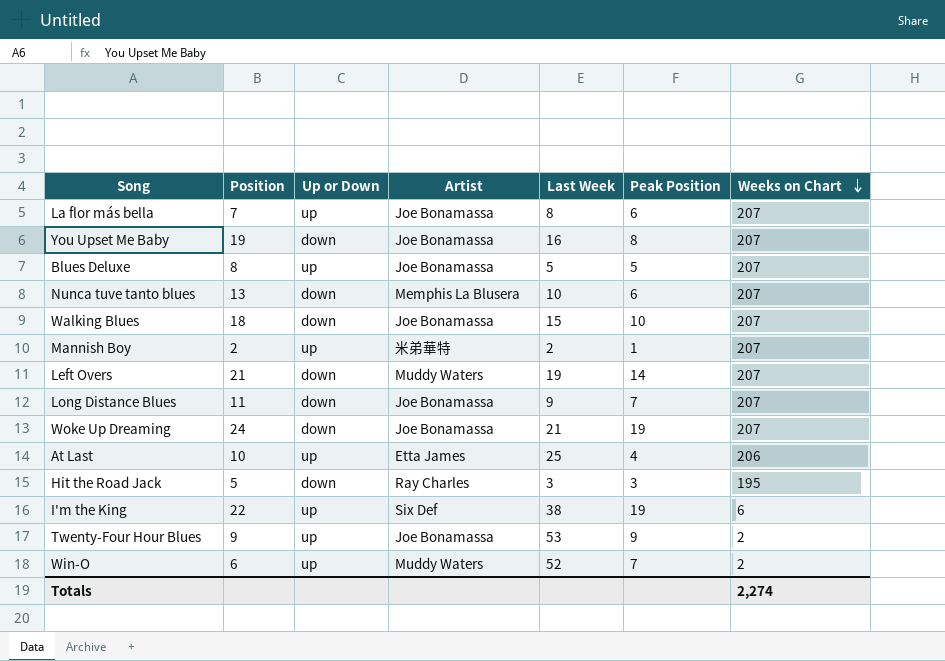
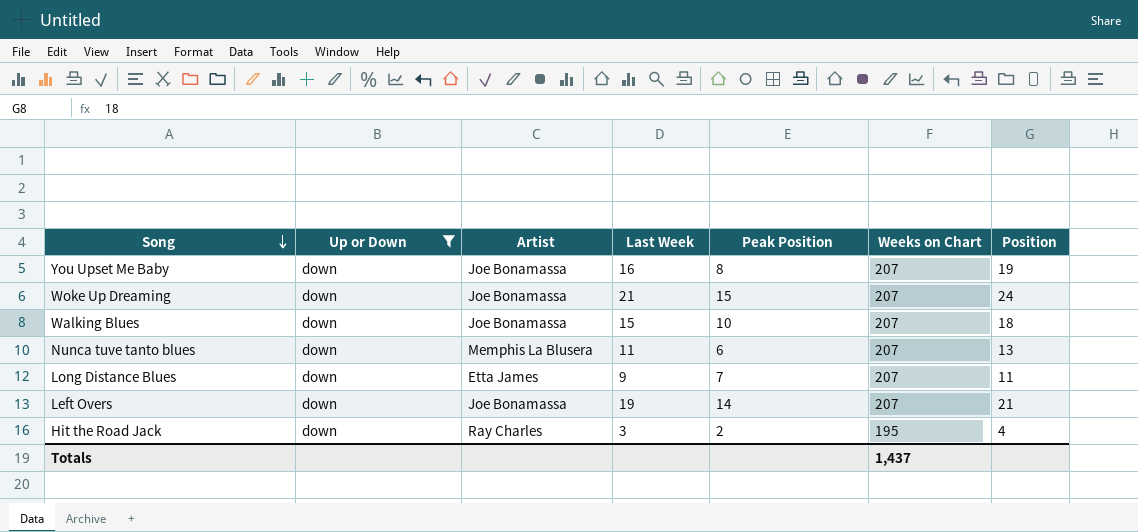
filter: none -> Up or Down = down
row order: Weeks on Chart descending -> Song descending
column Position | position: 2 -> 7
Woke Up Dreaming | Peak Position: 19 -> 15
Nunca tuve tanto blues | Last Week: 10 -> 11
Long Distance Blues | Artist: Joe Bonamassa -> Etta James
Left Overs | Artist: Muddy Waters -> Joe Bonamassa
Hit the Road Jack | Peak Position: 3 -> 2
Hit the Road Jack | Position: 5 -> 4
Totals | Weeks on Chart: 2,274 -> 1,437

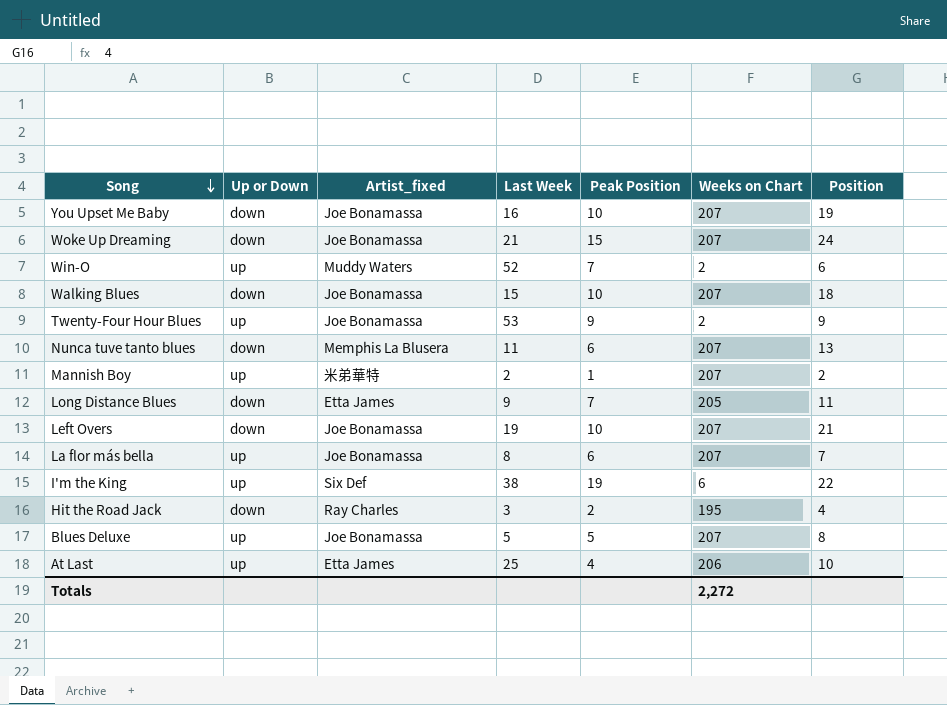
filter: Up or Down = down -> none
column name: Artist -> Artist_fixed
You Upset Me Baby | Peak Position: 8 -> 10
Long Distance Blues | Weeks on Chart: 207 -> 205
Left Overs | Peak Position: 14 -> 10
Totals | Weeks on Chart: 1,437 -> 2,272

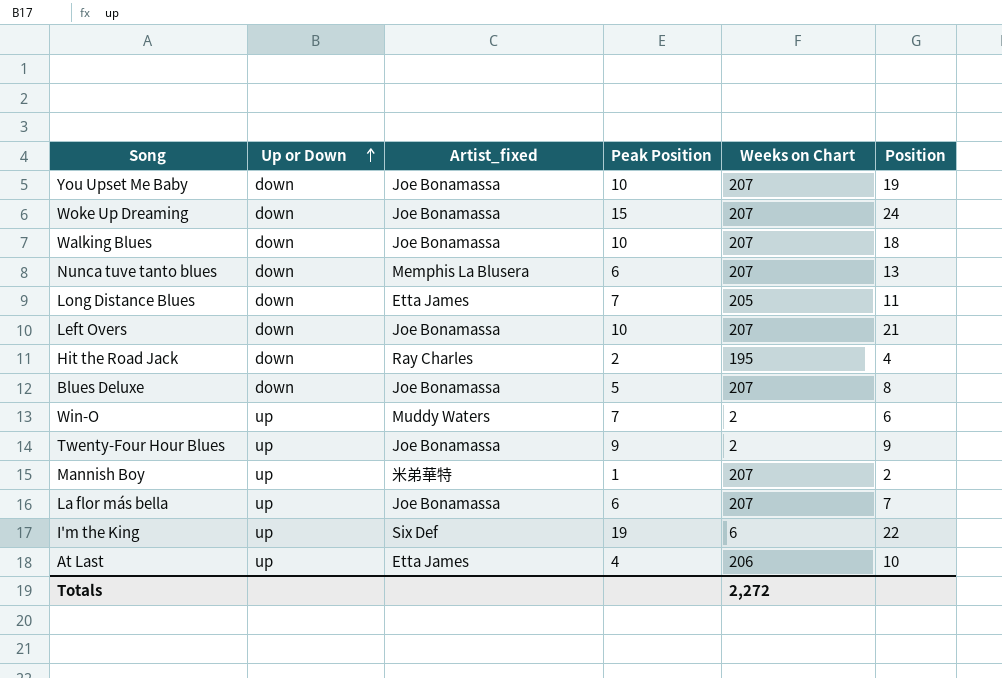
row order: Song descending -> Up or Down ascending
column Last Week | position: 4 -> none
Blues Deluxe | Up or Down: up -> down

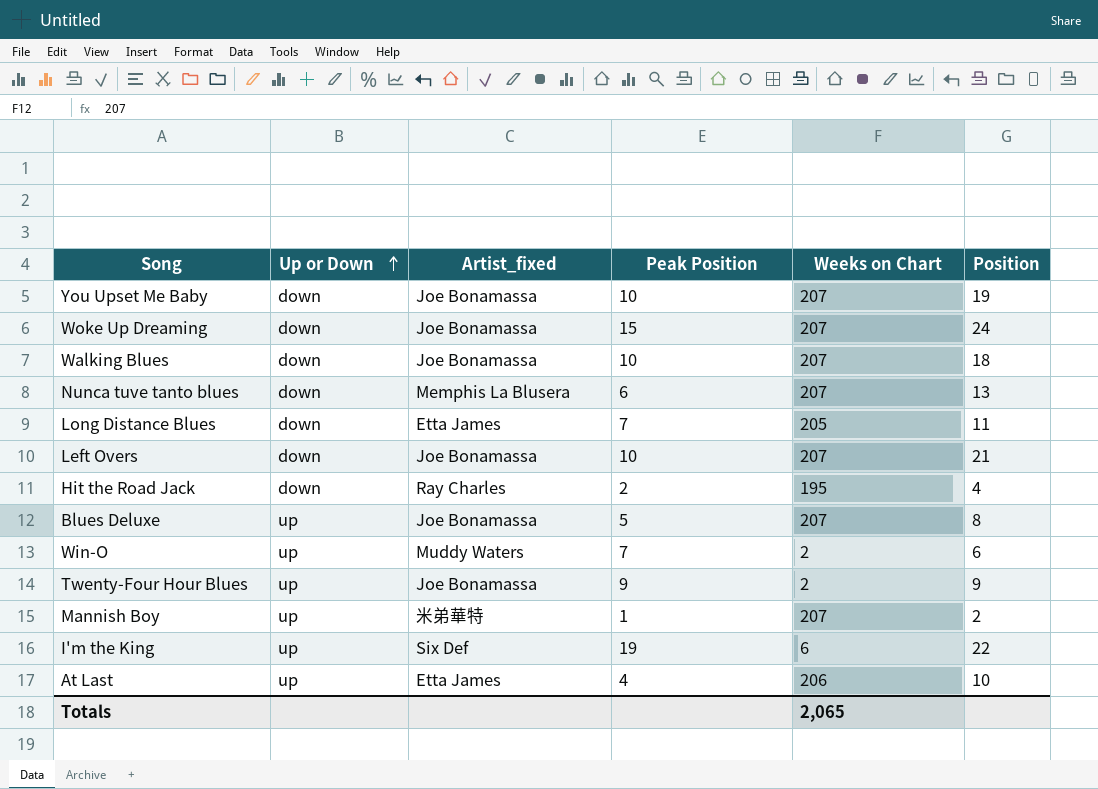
row La flor más bella: up | Joe Bonamassa | 6 | 207 | 7 -> none
Blues Deluxe | Up or Down: down -> up
Totals | Weeks on Chart: 2,272 -> 2,065

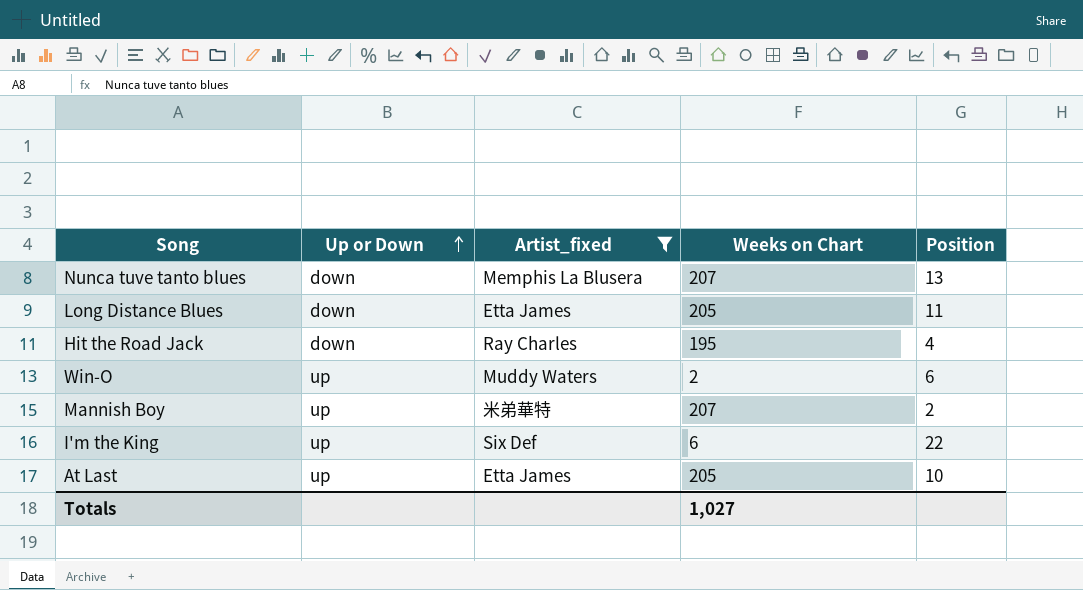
filter: none -> Artist_fixed != Joe Bonamassa
column Peak Position | position: 4 -> none
At Last | Weeks on Chart: 206 -> 205
Totals | Weeks on Chart: 2,065 -> 1,027

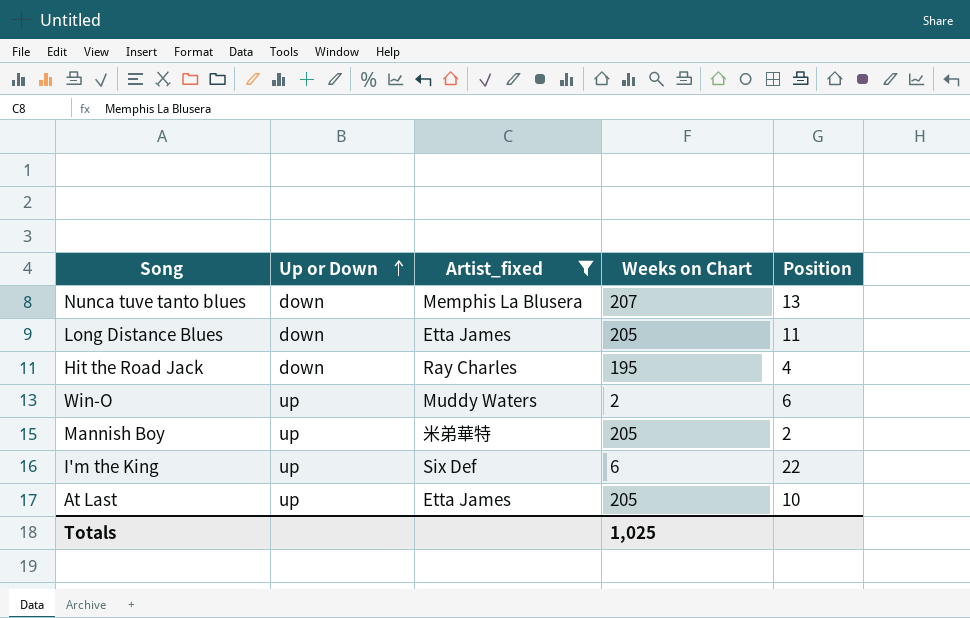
Mannish Boy | Weeks on Chart: 207 -> 205
Totals | Weeks on Chart: 1,027 -> 1,025

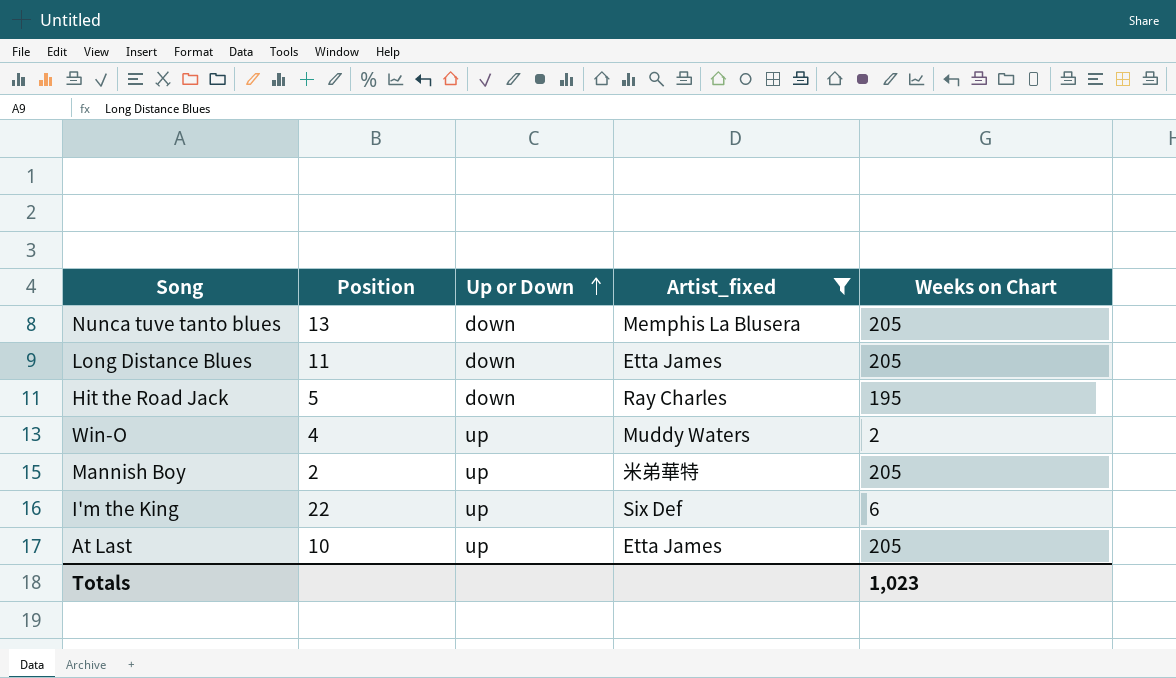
column Position | position: 5 -> 2
Nunca tuve tanto blues | Weeks on Chart: 207 -> 205
Hit the Road Jack | Position: 4 -> 5
Win-O | Position: 6 -> 4
Totals | Weeks on Chart: 1,025 -> 1,023

